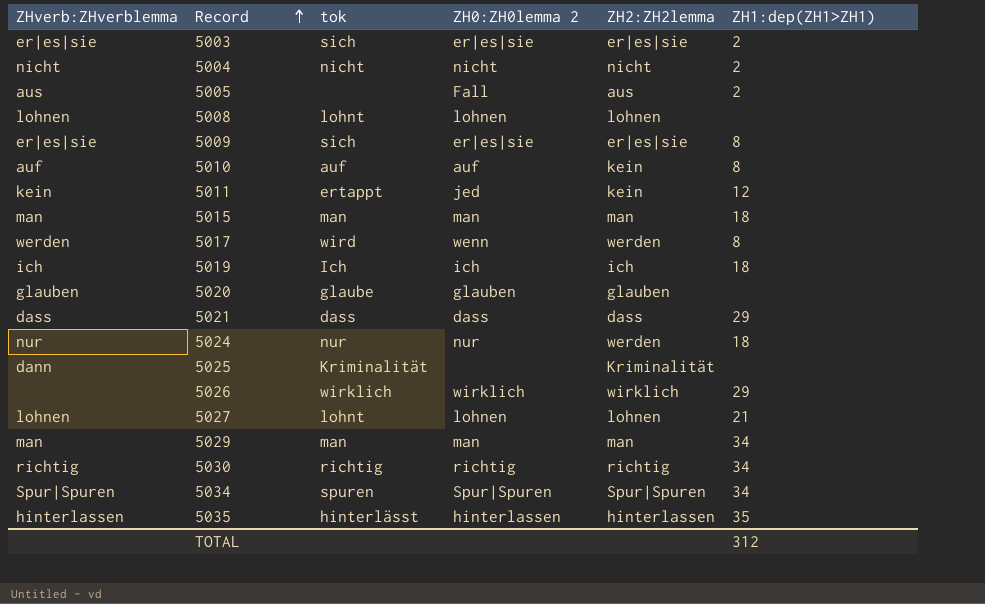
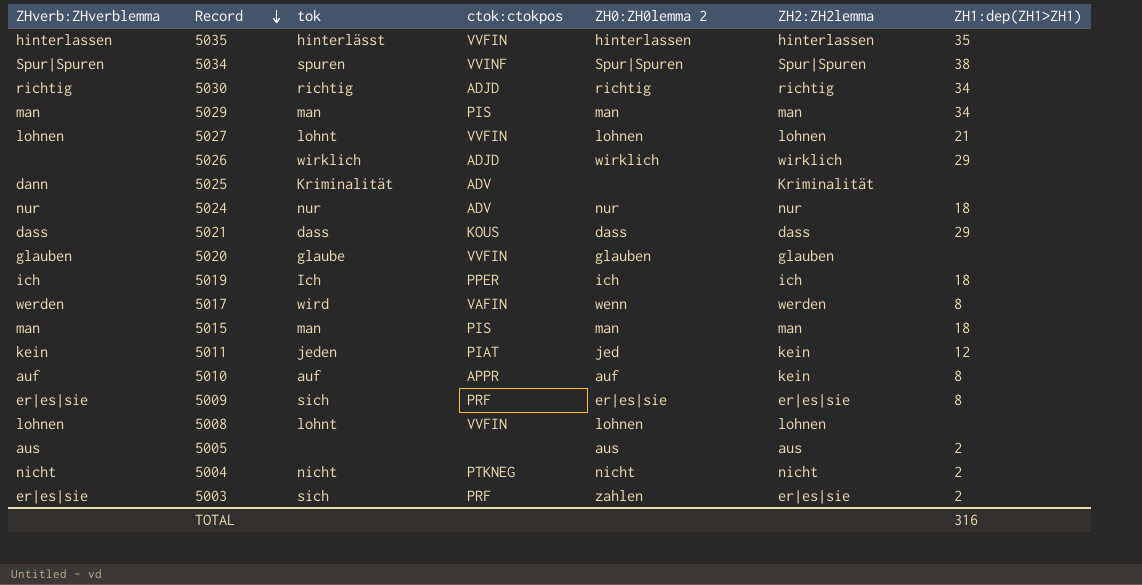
row order: Record ascending -> Record descending
column ctok:ctokpos | position: none -> 4
5034 | ZH1:dep(ZH1>ZH1): 34 -> 38
5024 | ZH2:ZH2lemma: werden -> nur
5011 | tok: ertappt -> jeden
5005 | ZH0:ZH0lemma 2: Fall -> aus
5003 | ZH0:ZH0lemma 2: er|es|sie -> zahlen
TOTAL | ZH1:dep(ZH1>ZH1): 312 -> 316

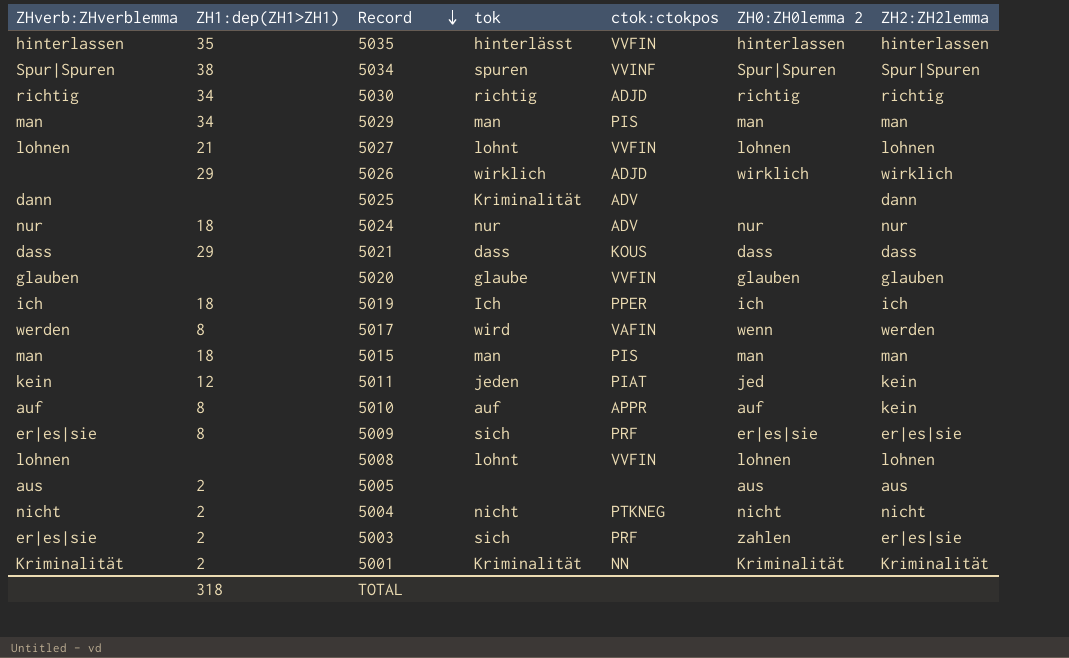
column ZH1:dep(ZH1>ZH1) | position: 7 -> 2
5025 | ZH2:ZH2lemma: Kriminalität -> dann
row 5001: none -> Kriminalität | 2 | Kriminalität | NN | Kriminalität | Kriminalität
TOTAL | ZH1:dep(ZH1>ZH1): 316 -> 318

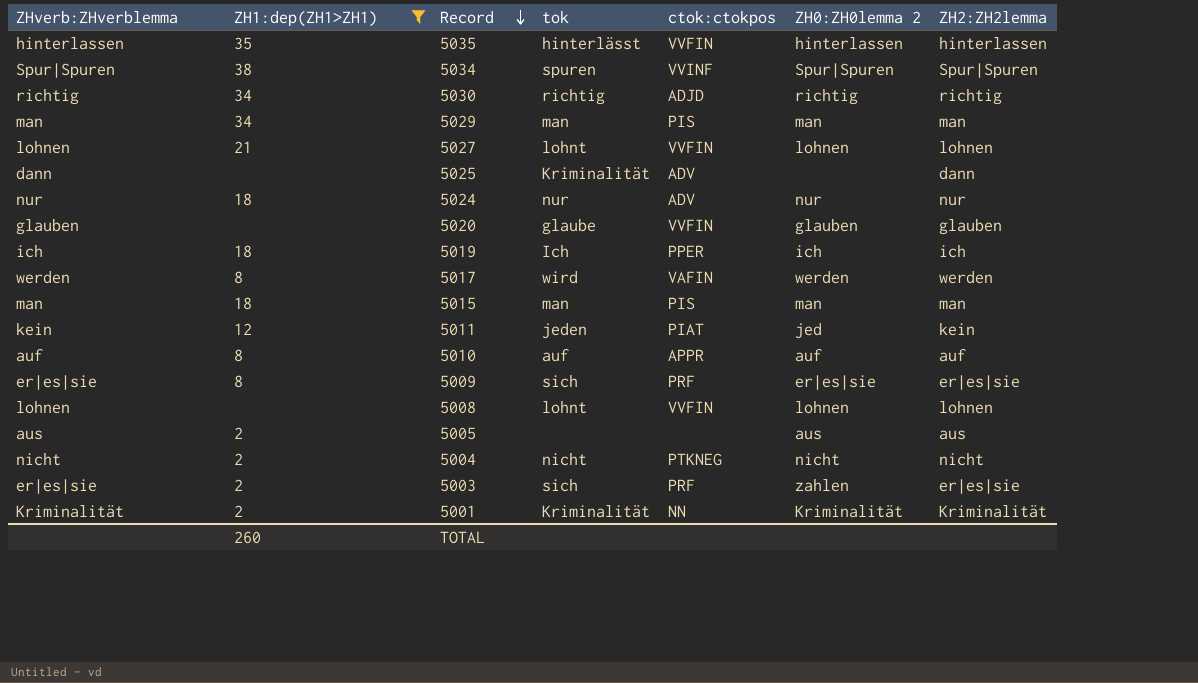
filter: none -> ZH1:dep(ZH1>ZH1) != 29
5017 | ZH0:ZH0lemma 2: wenn -> werden
5010 | ZH2:ZH2lemma: kein -> auf
TOTAL | ZH1:dep(ZH1>ZH1): 318 -> 260

